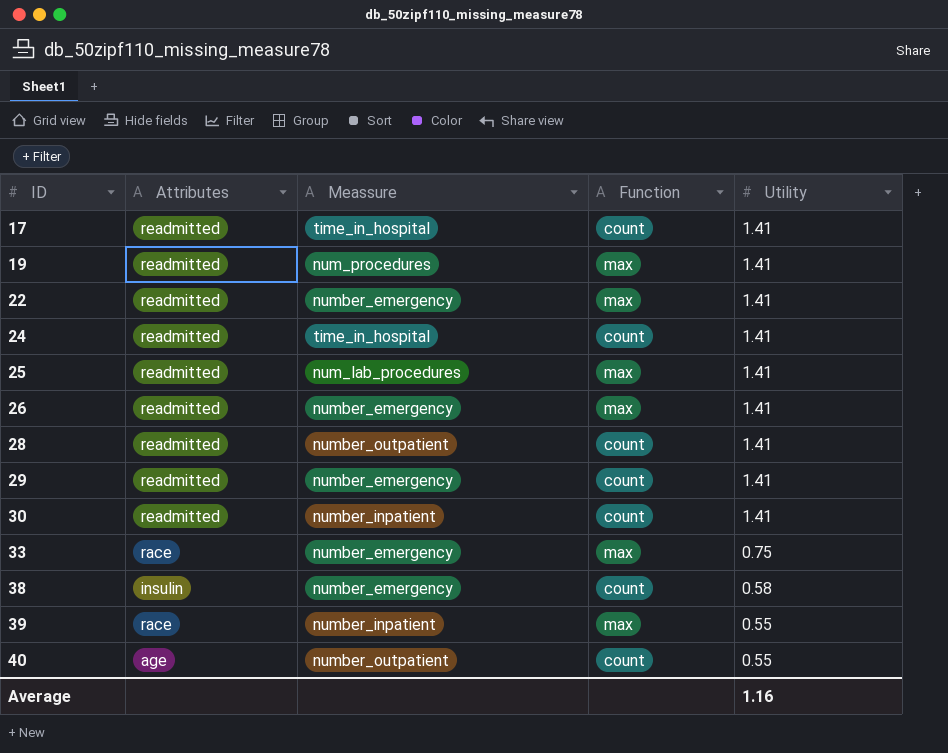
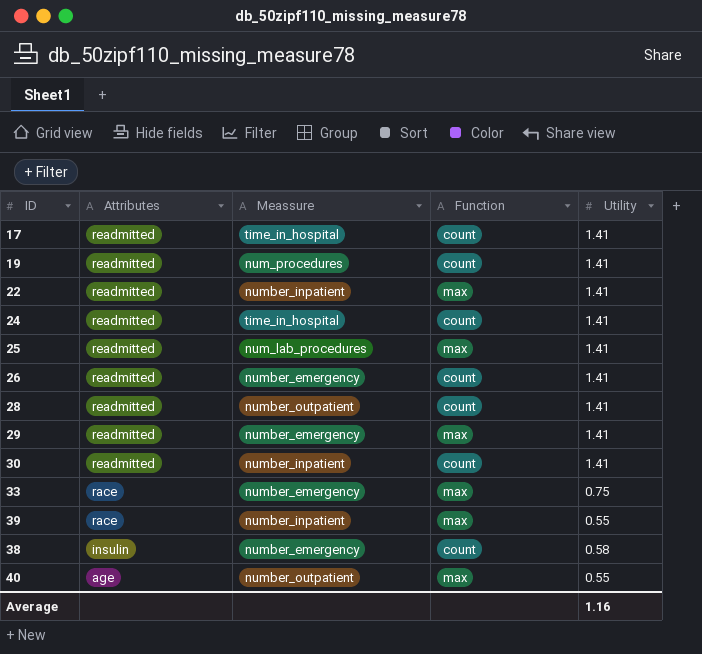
row order: ID ascending -> Attributes descending
19 | Function: max -> count
22 | Meassure: number_emergency -> number_inpatient
26 | Function: max -> count
29 | Function: count -> max
40 | Function: count -> max

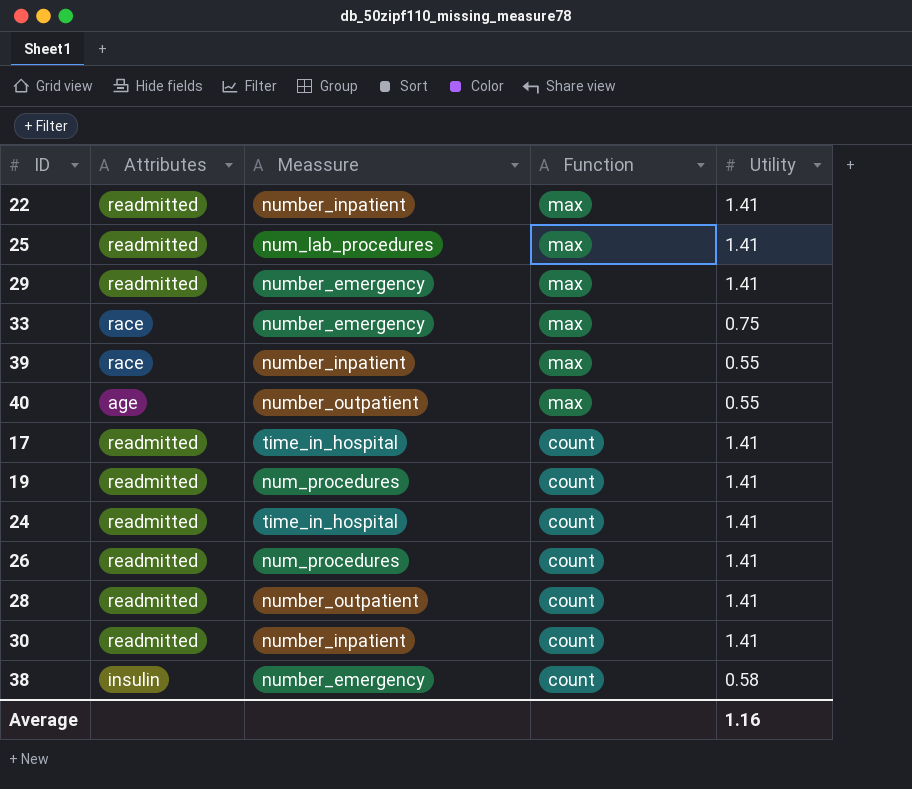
row order: Attributes descending -> Function descending
26 | Meassure: number_emergency -> num_procedures

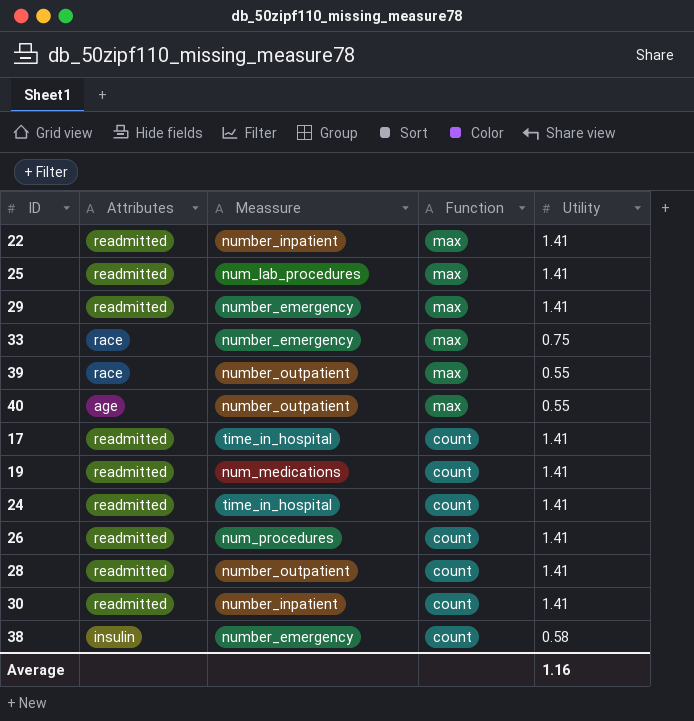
39 | Meassure: number_inpatient -> number_outpatient
19 | Meassure: num_procedures -> num_medications

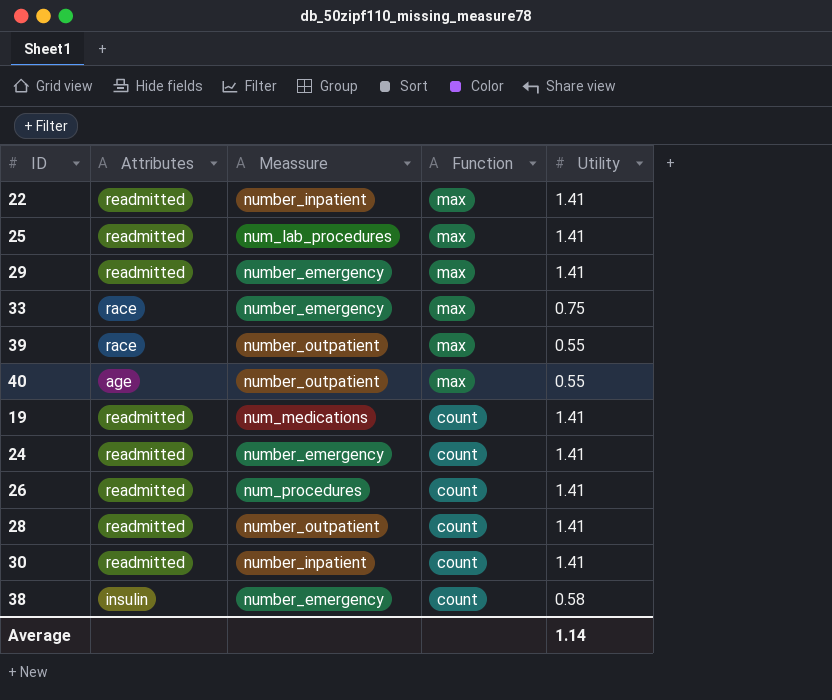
row 17: readmitted | time_in_hospital | count | 1.41 -> none
24 | Meassure: time_in_hospital -> number_emergency
Average | Utility: 1.16 -> 1.14

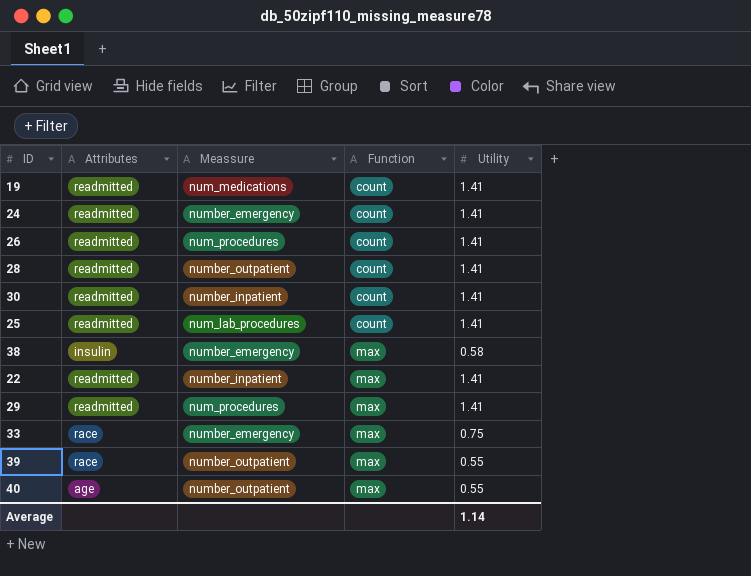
row order: Function descending -> Function ascending
25 | Function: max -> count
38 | Function: count -> max
29 | Meassure: number_emergency -> num_procedures

